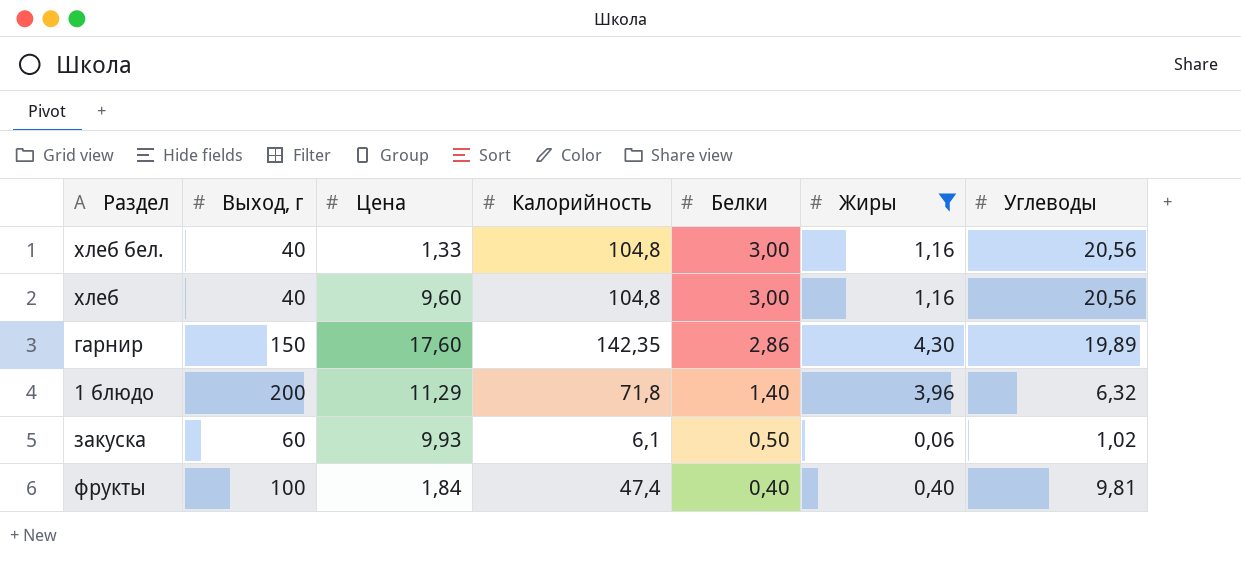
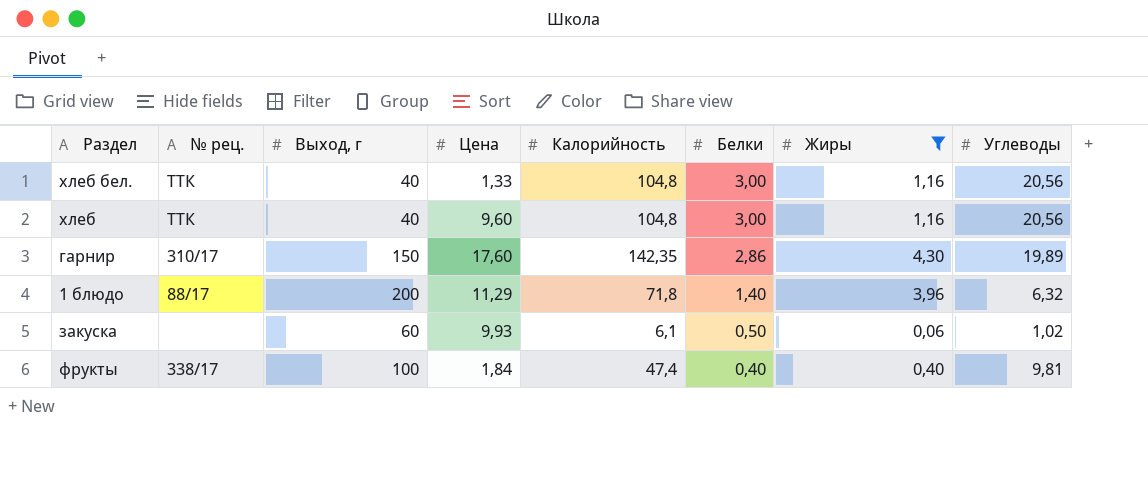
column № рец. | position: none -> 2

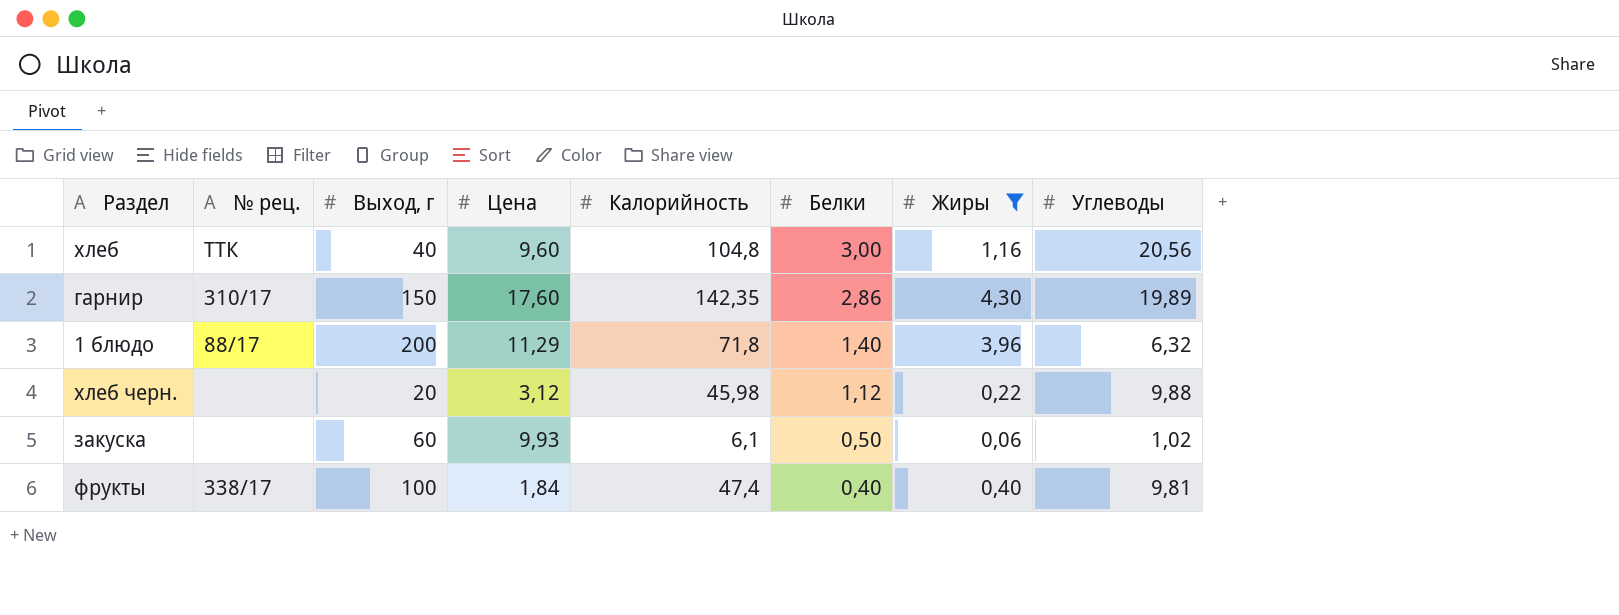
row хлеб бел.: ТТК | 40 | 1,33 | 104,8 | 3,00 | 1,16 | 20,56 -> none
row хлеб черн.: none -> none | 20 | 3,12 | 45,98 | 1,12 | 0,22 | 9,88

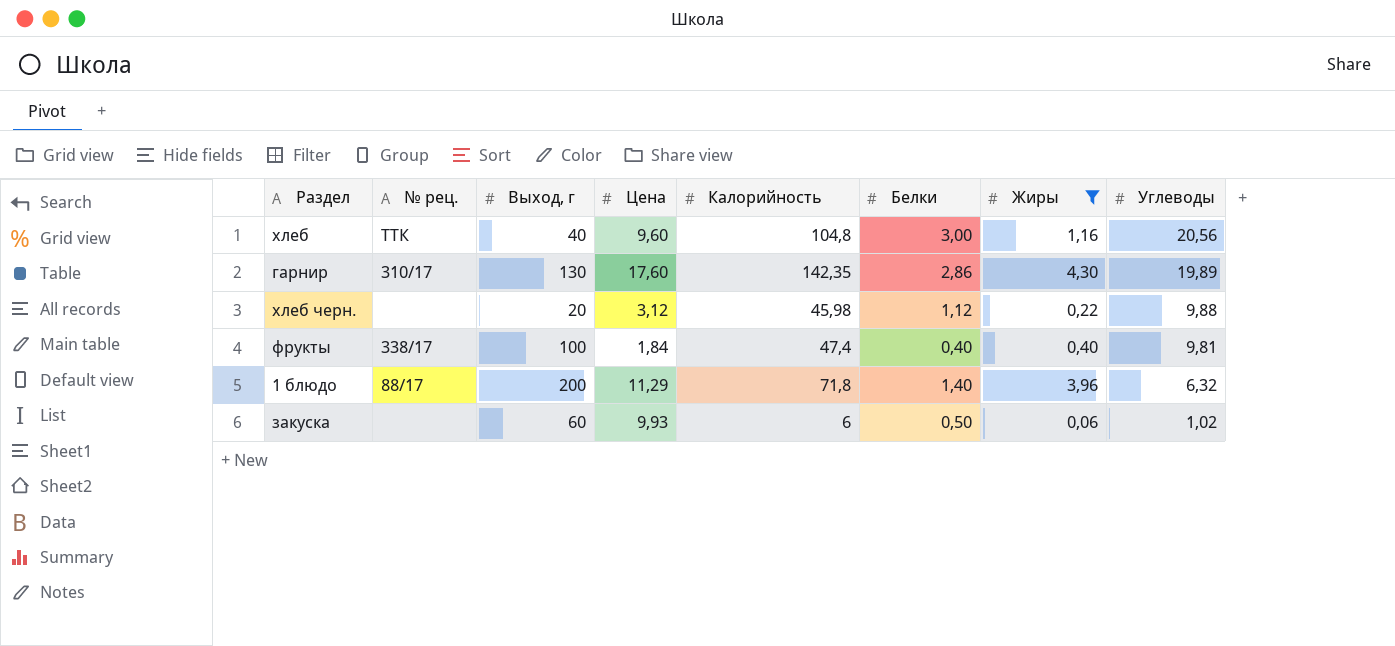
row order: Белки descending -> Углеводы descending
гарнир | Выход, г: 150 -> 130
закуска | Калорийность: 6,1 -> 6

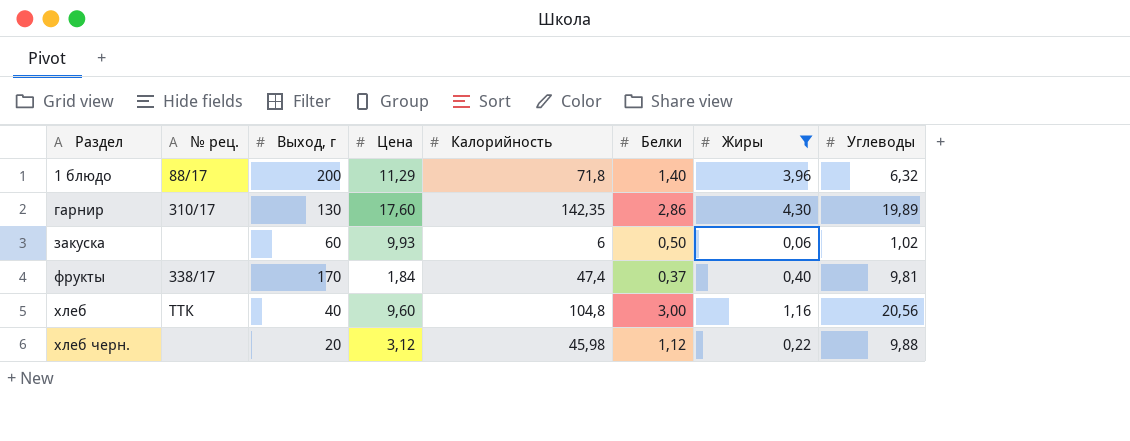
row order: Углеводы descending -> Раздел ascending
фрукты | Выход, г: 100 -> 170
фрукты | Белки: 0,40 -> 0,37

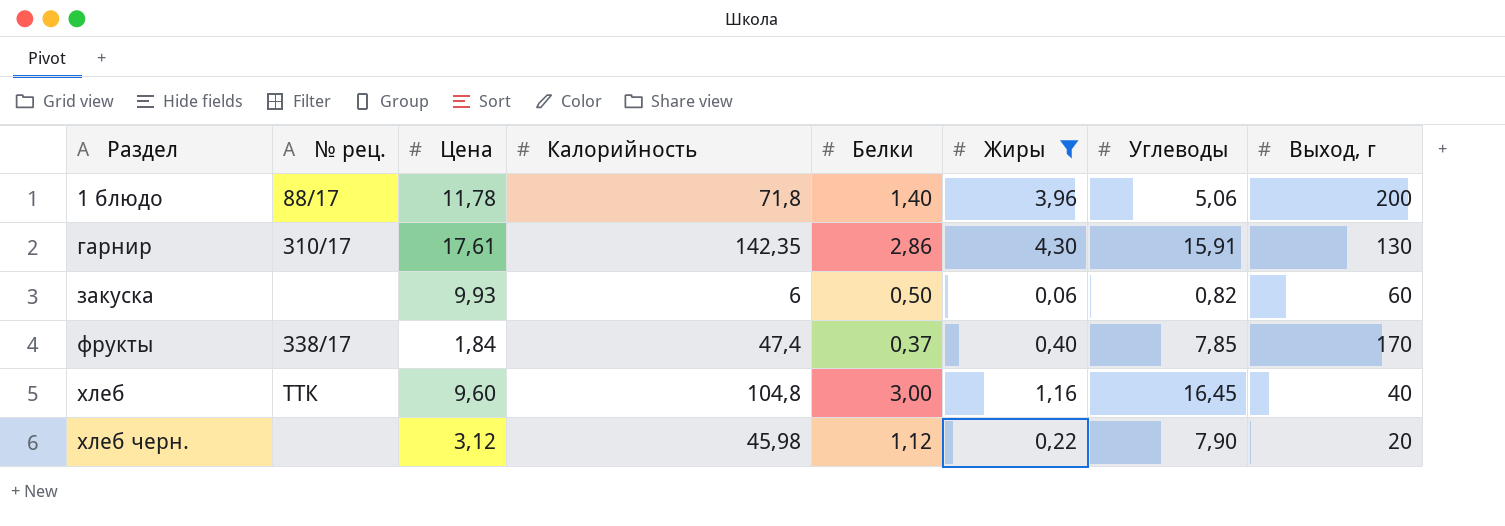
column Выход, г | position: 3 -> 8
1 блюдо | Цена: 11,29 -> 11,78
1 блюдо | Углеводы: 6,32 -> 5,06
гарнир | Цена: 17,60 -> 17,61
гарнир | Углеводы: 19,89 -> 15,91
закуска | Углеводы: 1,02 -> 0,82
фрукты | Углеводы: 9,81 -> 7,85
хлеб | Углеводы: 20,56 -> 16,45
хлеб черн. | Углеводы: 9,88 -> 7,90

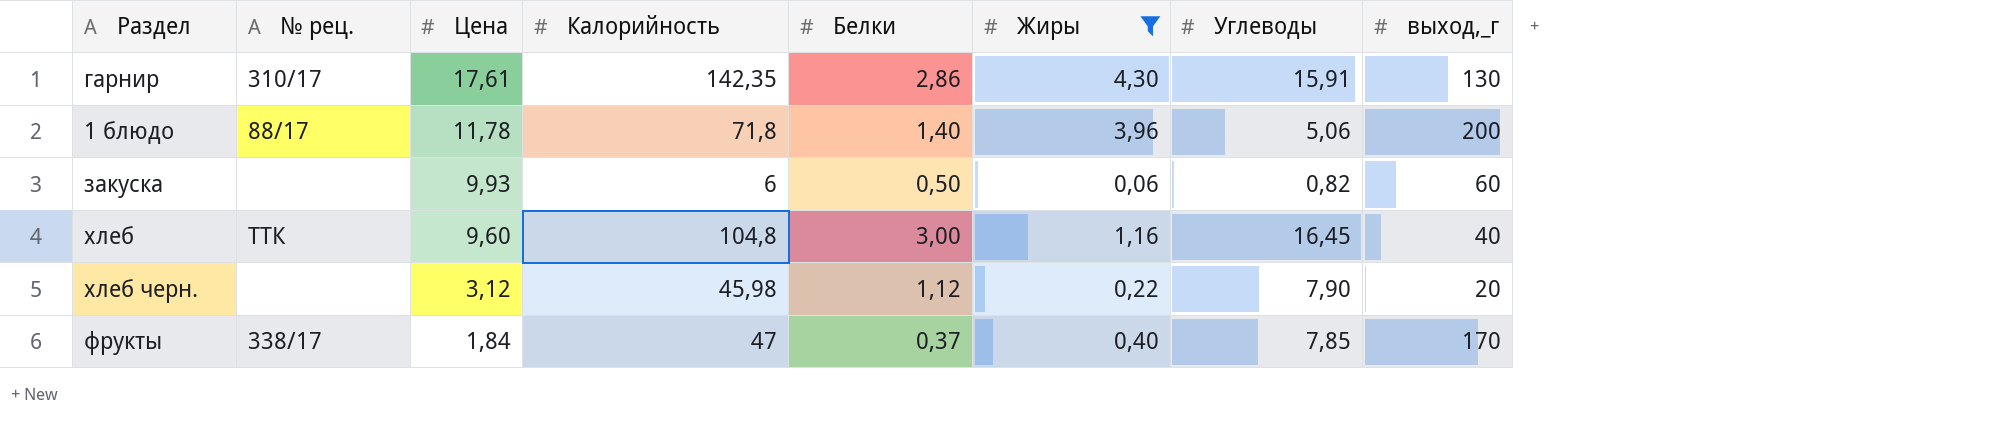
row order: Раздел ascending -> Цена descending
column name: Выход, г -> выход,_г
фрукты | Калорийность: 47,4 -> 47

